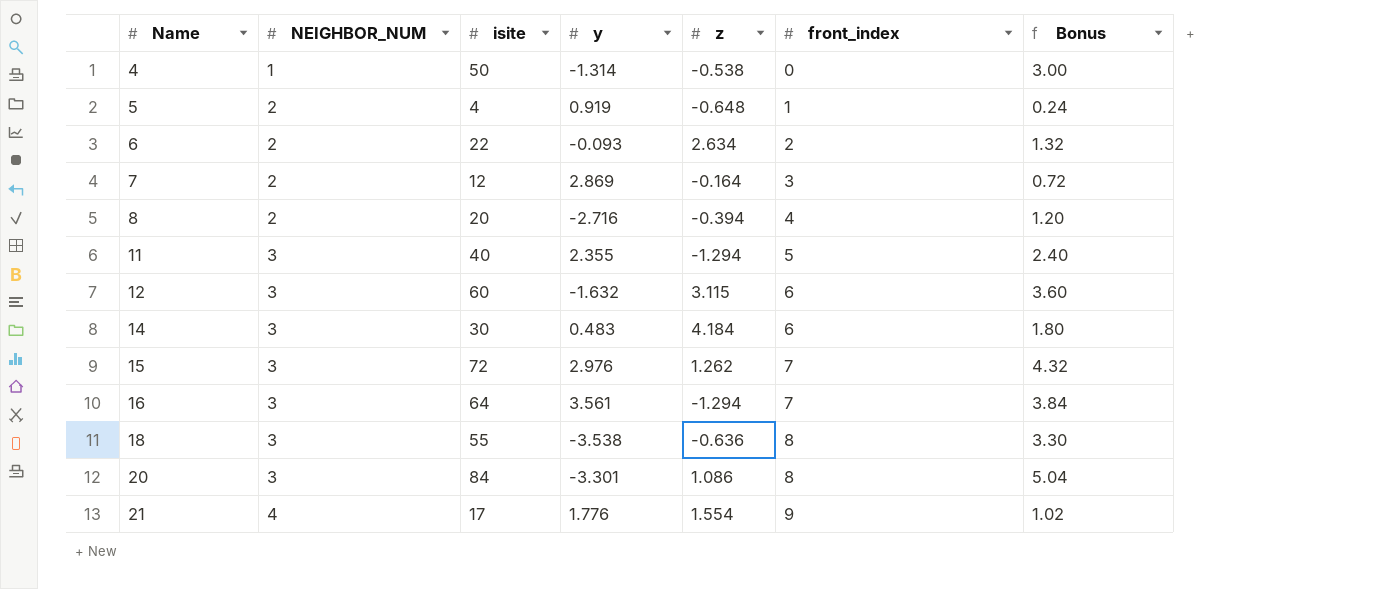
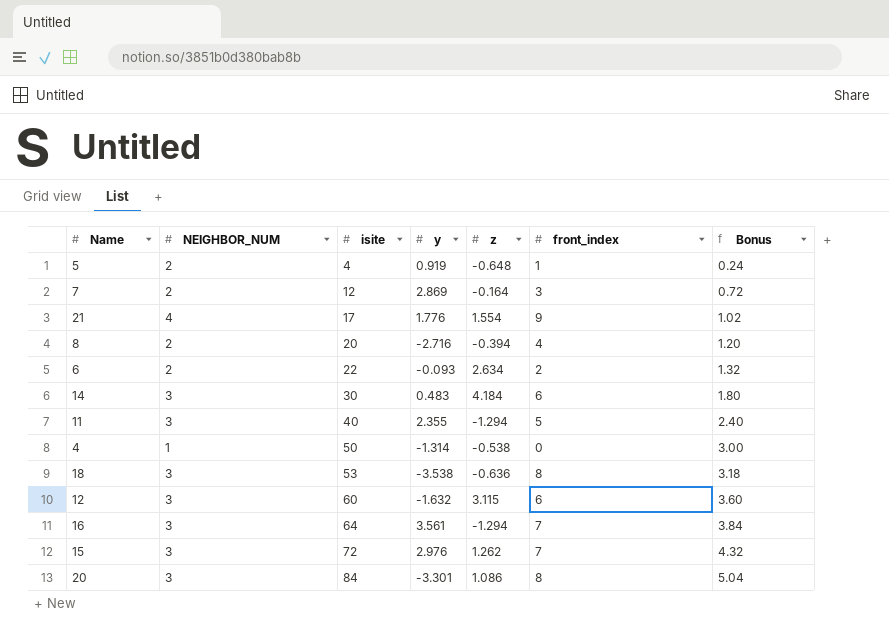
row order: Name ascending -> isite ascending
18 | isite: 55 -> 53
18 | Bonus: 3.30 -> 3.18

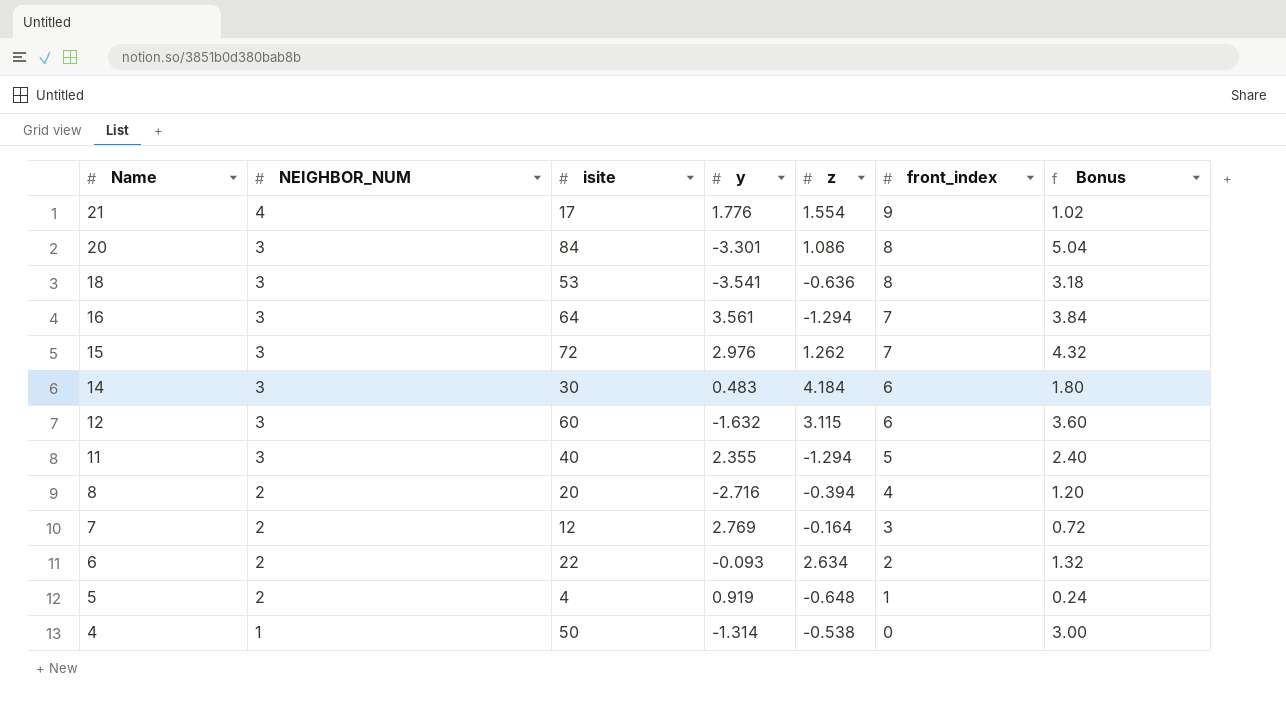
row order: isite ascending -> Name descending
18 | y: -3.538 -> -3.541
7 | y: 2.869 -> 2.769

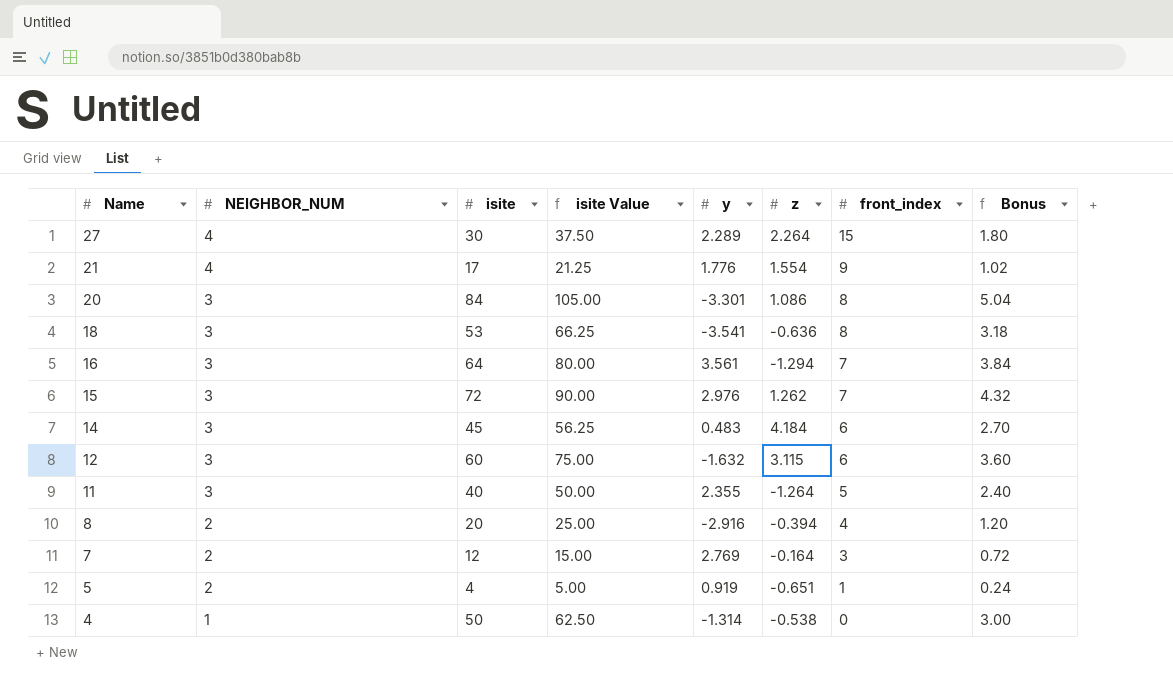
column isite Value | formula: none -> [isite] * 1.25
row 6: 2 | 22 | -0.093 | 2.634 | 2 | 1.32 -> none
row 27: none -> 4 | 30 | 37.50 | 2.289 | 2.264 | 15 | 1.80
14 | isite: 30 -> 45
14 | Bonus: 1.80 -> 2.70
11 | z: -1.294 -> -1.264
8 | y: -2.716 -> -2.916
5 | z: -0.648 -> -0.651

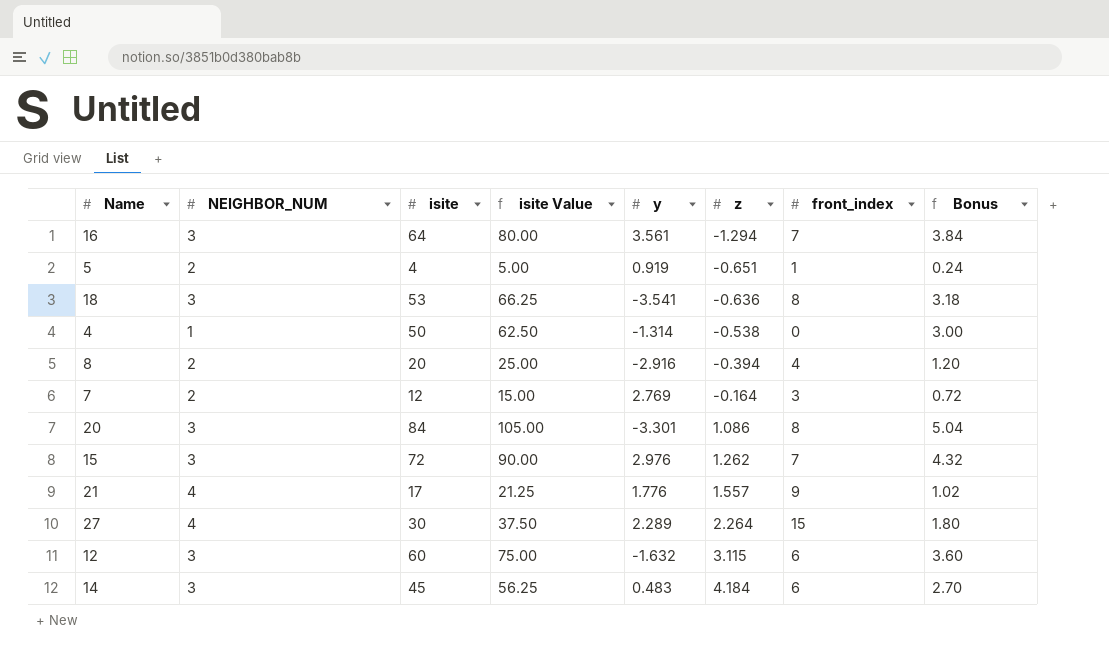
row order: Name descending -> z ascending
row 11: 3 | 40 | 50.00 | 2.355 | -1.264 | 5 | 2.40 -> none
21 | z: 1.554 -> 1.557

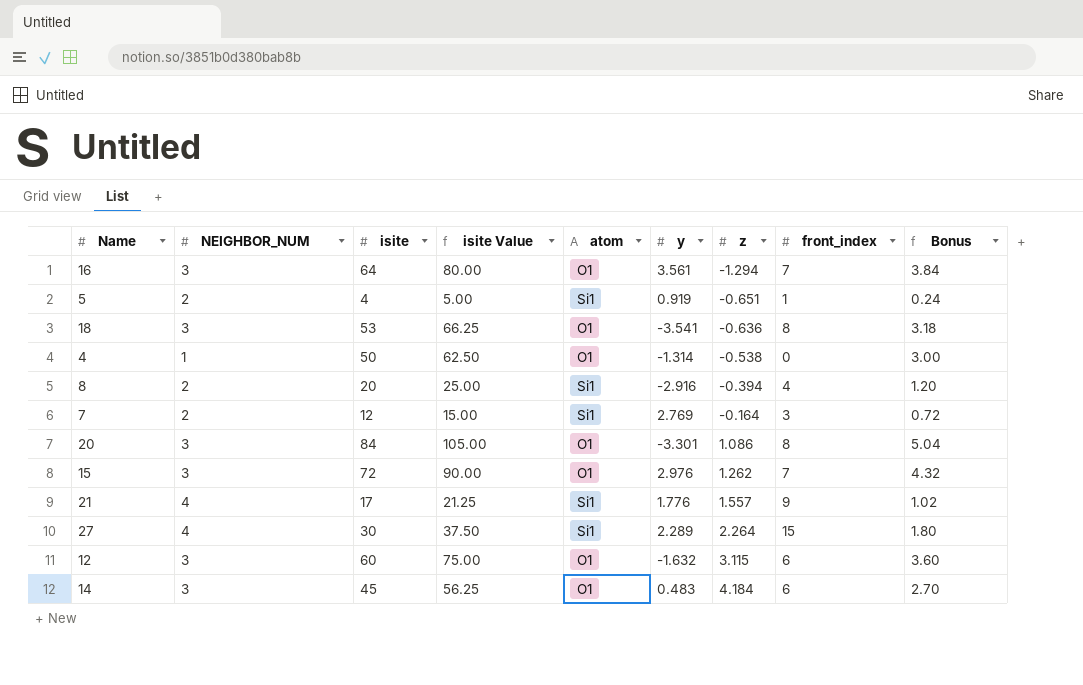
column atom | position: none -> 5

